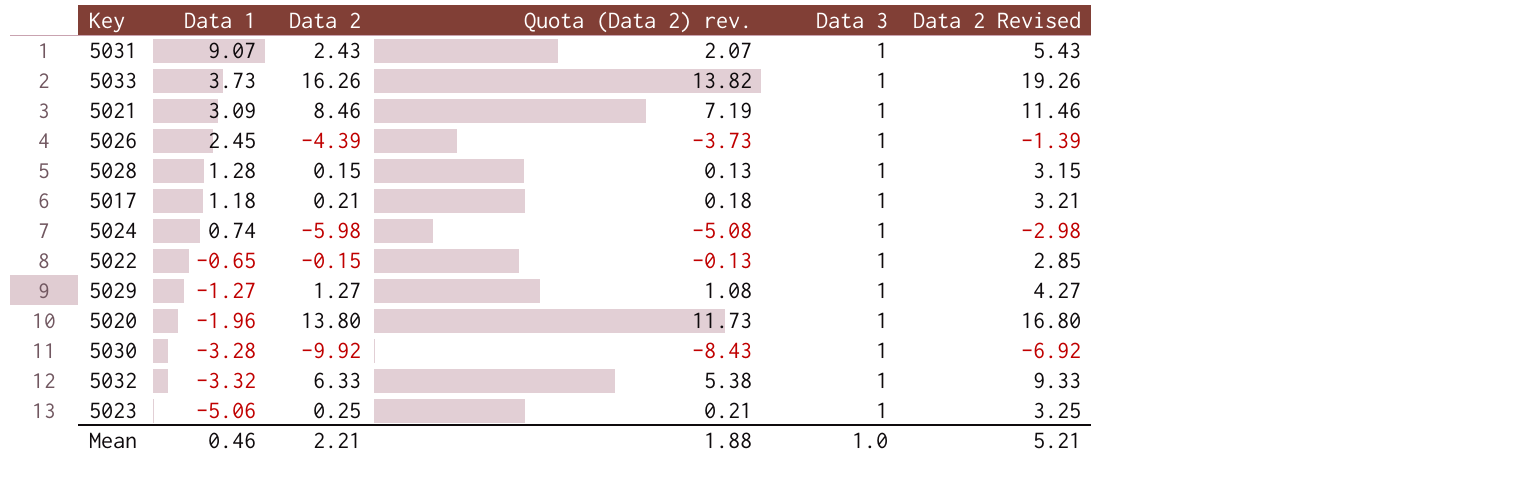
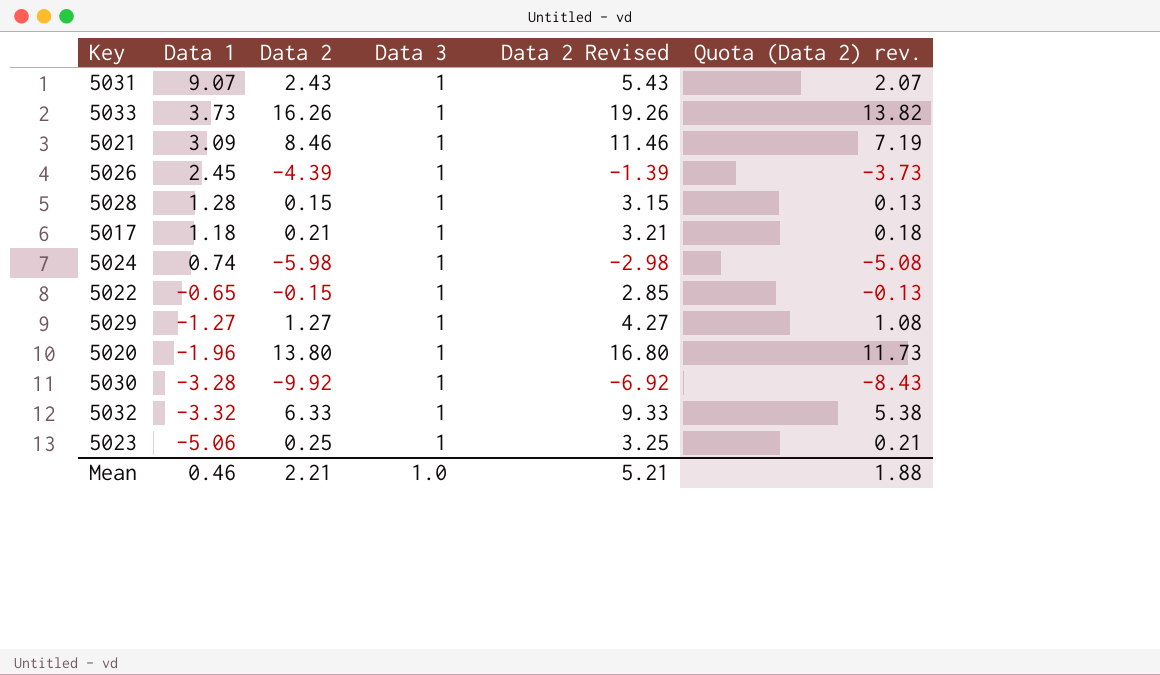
column Quota (Data 2) rev. | position: 4 -> 6

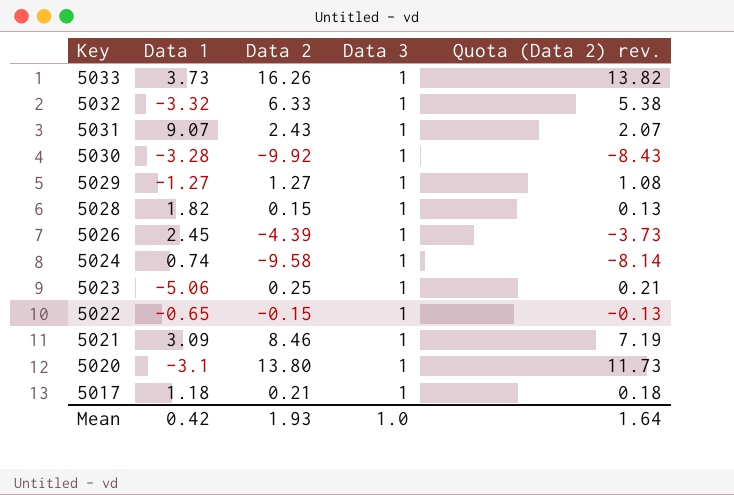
row order: Data 1 descending -> Key descending
column Data 2 Revised | formula: [Data 2] + 3 -> none
5028 | Data 1: 1.28 -> 1.82
5024 | Data 2: -5.98 -> -9.58
5024 | Quota (Data 2) rev.: -5.08 -> -8.14
5020 | Data 1: -1.96 -> -3.1
Mean | Data 1: 0.46 -> 0.42
Mean | Data 2: 2.21 -> 1.93
Mean | Quota (Data 2) rev.: 1.88 -> 1.64

